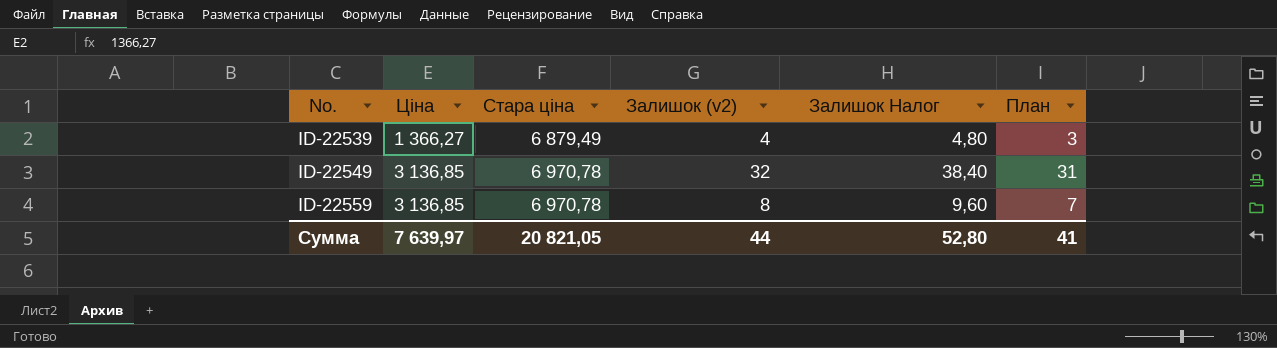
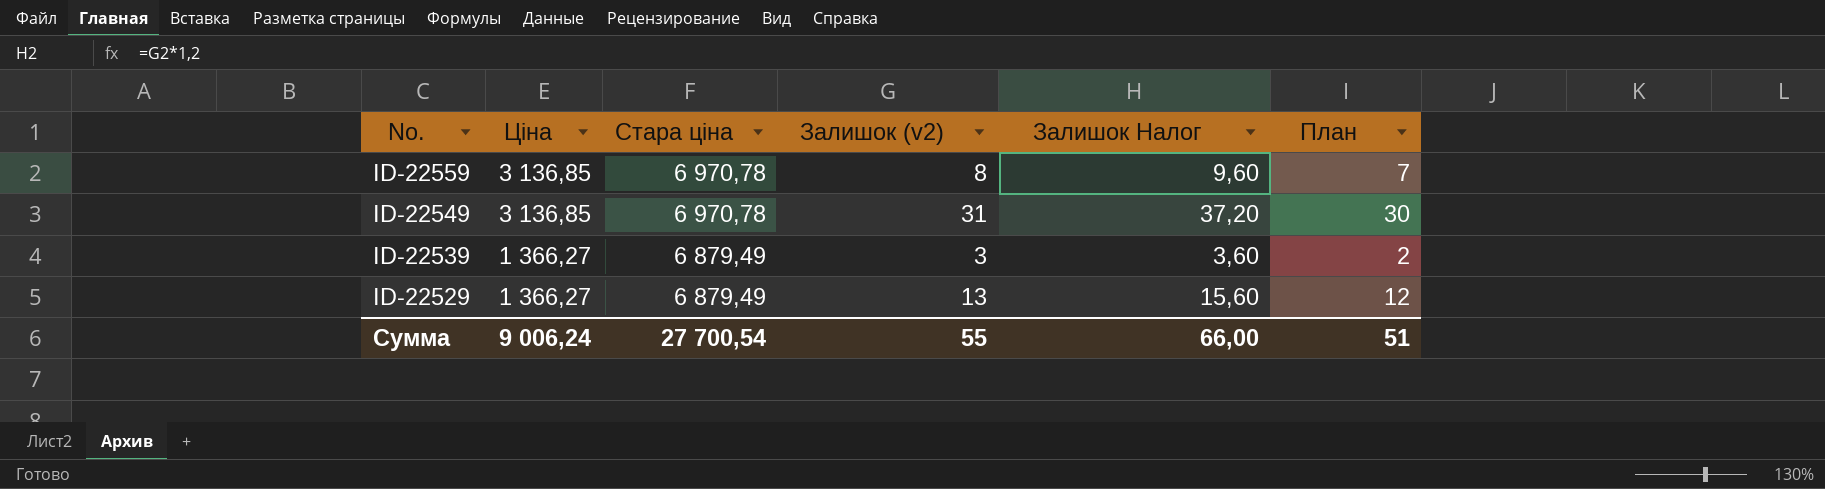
row order: No. ascending -> No. descending
ID-22549 | Залишок (v2): 32 -> 31
ID-22549 | Залишок Налог: 38,40 -> 37,20
ID-22549 | План: 31 -> 30
ID-22539 | Залишок (v2): 4 -> 3
ID-22539 | Залишок Налог: 4,80 -> 3,60
ID-22539 | План: 3 -> 2
row ID-22529: none -> 1 366,27 | 6 879,49 | 13 | 15,60 | 12
Сумма | Ціна: 7 639,97 -> 9 006,24
Сумма | Стара ціна: 20 821,05 -> 27 700,54
Сумма | Залишок (v2): 44 -> 55
Сумма | Залишок Налог: 52,80 -> 66,00
Сумма | План: 41 -> 51

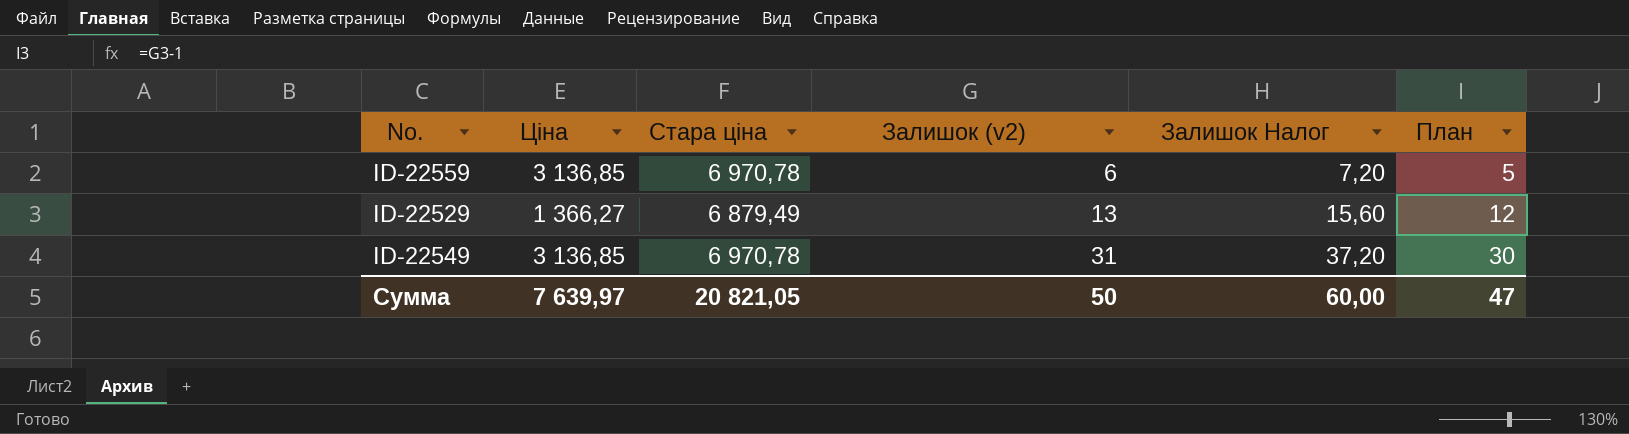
row order: No. descending -> Залишок (v2) ascending
row ID-22539: 1 366,27 | 6 879,49 | 3 | 3,60 | 2 -> none
ID-22559 | Залишок (v2): 8 -> 6
ID-22559 | Залишок Налог: 9,60 -> 7,20
ID-22559 | План: 7 -> 5
Сумма | Ціна: 9 006,24 -> 7 639,97
Сумма | Стара ціна: 27 700,54 -> 20 821,05
Сумма | Залишок (v2): 55 -> 50
Сумма | Залишок Налог: 66,00 -> 60,00
Сумма | План: 51 -> 47

